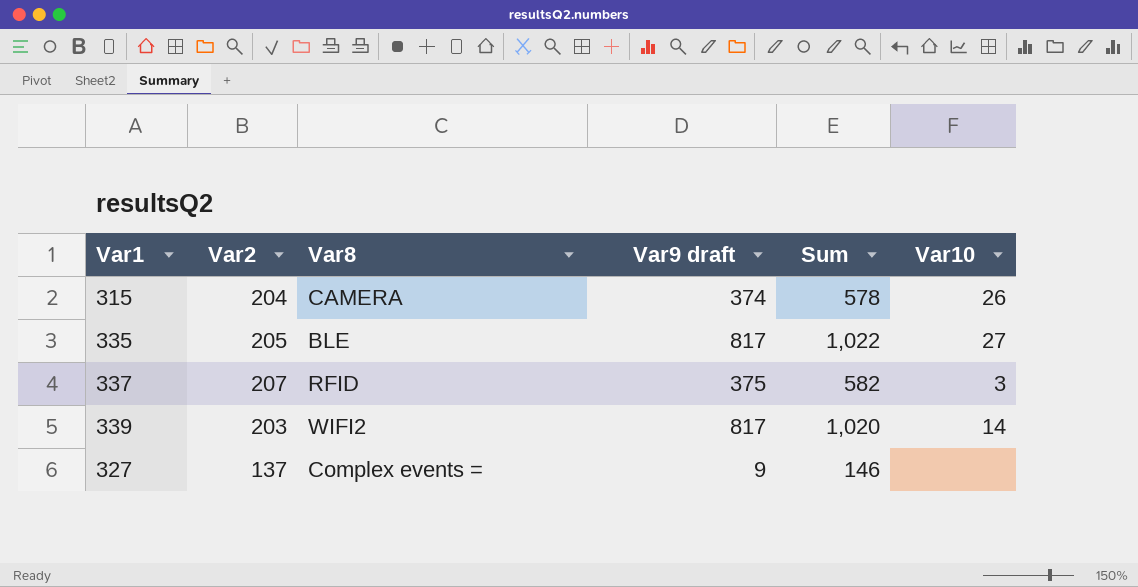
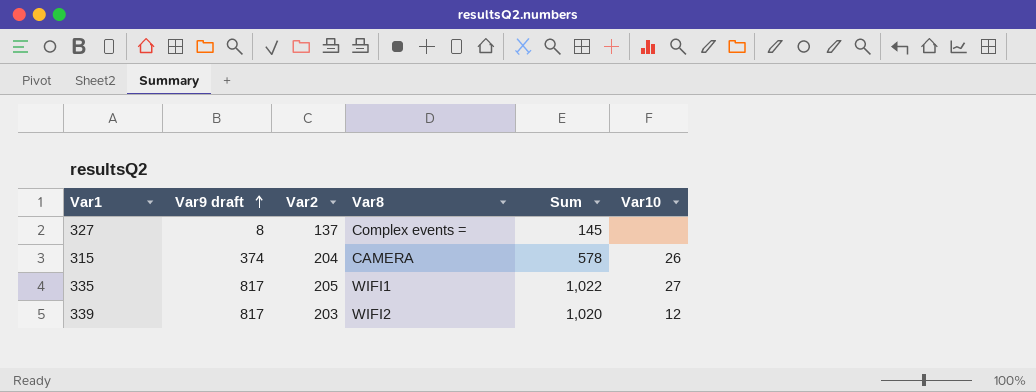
row order: none -> Var9 draft ascending
column Var9 draft | position: 4 -> 2
row 337: 207 | RFID | 375 | 582 | 3 -> none
327 | Var9 draft: 9 -> 8
327 | Sum: 146 -> 145
335 | Var8: BLE -> WIFI1
339 | Var10: 14 -> 12

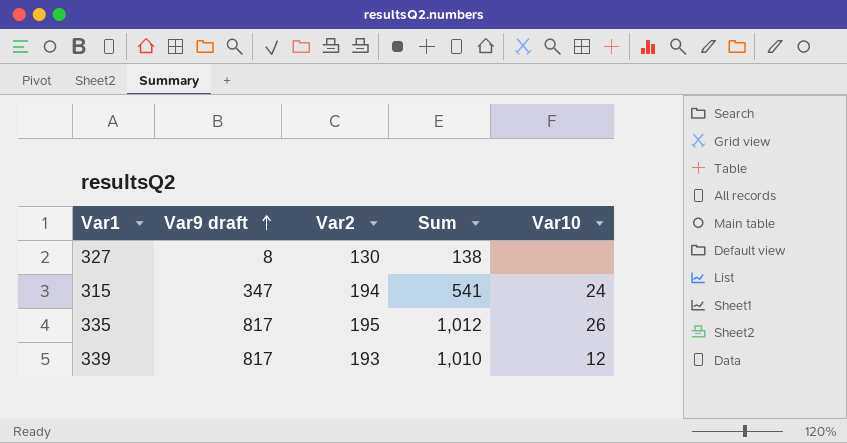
column Var8 | position: 4 -> none
327 | Var2: 137 -> 130
327 | Sum: 145 -> 138
315 | Var9 draft: 374 -> 347
315 | Var2: 204 -> 194
315 | Sum: 578 -> 541
315 | Var10: 26 -> 24
335 | Var2: 205 -> 195
335 | Sum: 1,022 -> 1,012
335 | Var10: 27 -> 26
339 | Var2: 203 -> 193
339 | Sum: 1,020 -> 1,010

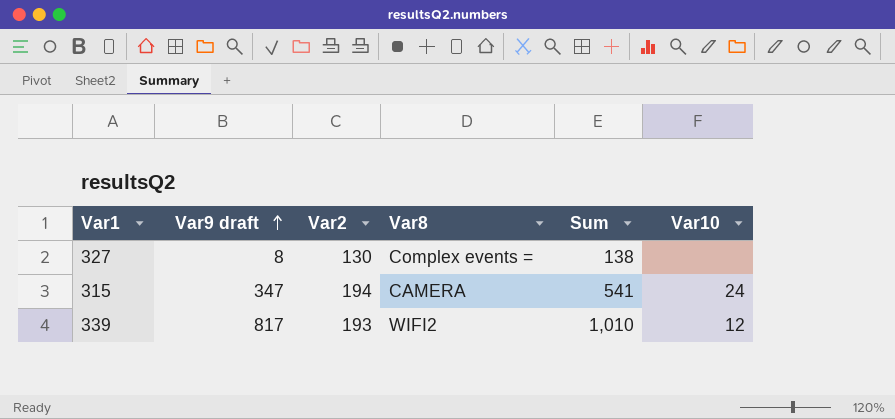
column Var8 | position: none -> 4
row 335: 817 | 195 | 1,012 | 26 -> none

